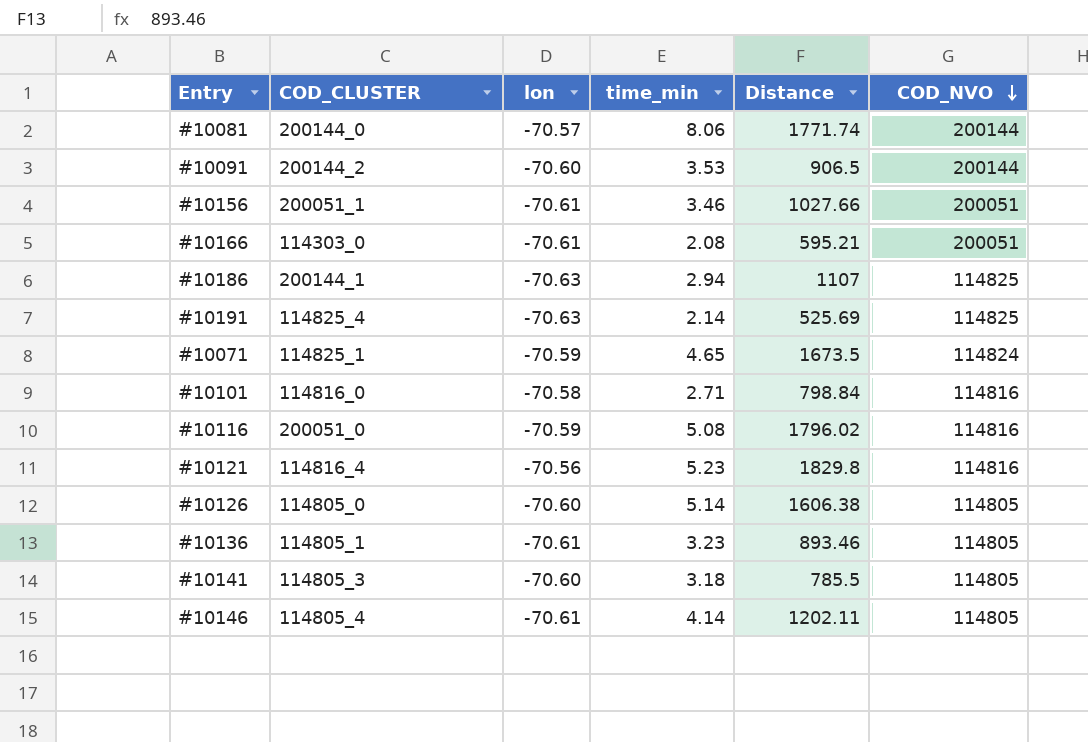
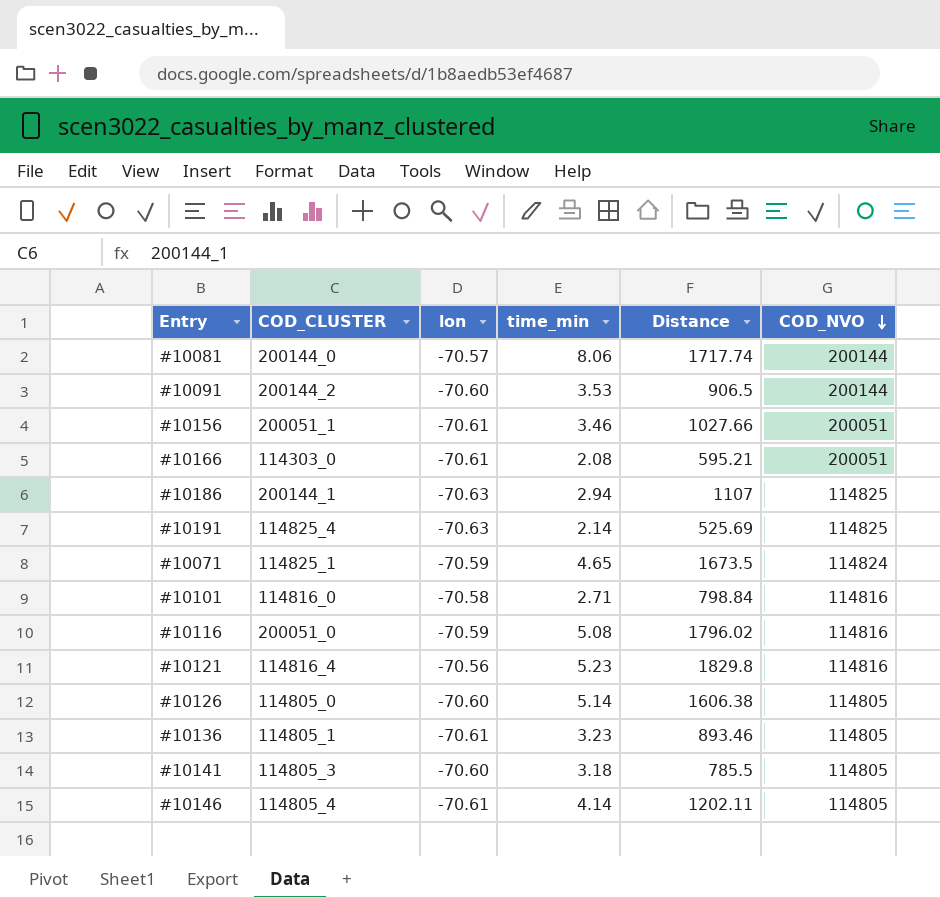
#10081 | Distance: 1771.74 -> 1717.74

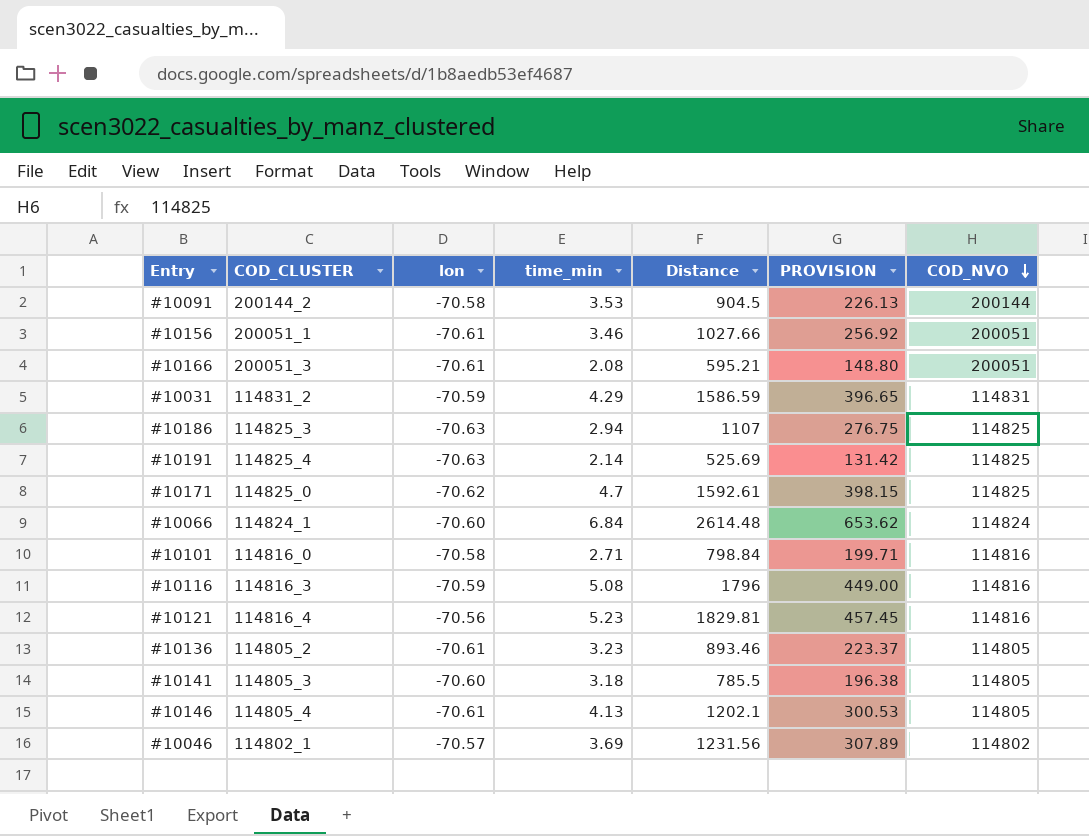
column PROVISION | formula: none -> [Distance] * 0.25
row #10081: 200144_0 | -70.57 | 8.06 | 1717.74 | 200144 -> none
row #10071: 114825_1 | -70.59 | 4.65 | 1673.5 | 114824 -> none
row #10126: 114805_0 | -70.60 | 5.14 | 1606.38 | 114805 -> none
#10091 | lon: -70.60 -> -70.58
#10091 | Distance: 906.5 -> 904.5
#10166 | COD_CLUSTER: 114303_0 -> 200051_3
row #10031: none -> 114831_2 | -70.59 | 4.29 | 1586.59 | 396.65 | 114831
#10186 | COD_CLUSTER: 200144_1 -> 114825_3
row #10171: none -> 114825_0 | -70.62 | 4.7 | 1592.61 | 398.15 | 114825
row #10066: none -> 114824_1 | -70.60 | 6.84 | 2614.48 | 653.62 | 114824
#10116 | COD_CLUSTER: 200051_0 -> 114816_3
#10116 | Distance: 1796.02 -> 1796
#10121 | Distance: 1829.8 -> 1829.81
#10136 | COD_CLUSTER: 114805_1 -> 114805_2
#10146 | time_min: 4.14 -> 4.13
#10146 | Distance: 1202.11 -> 1202.1
row #10046: none -> 114802_1 | -70.57 | 3.69 | 1231.56 | 307.89 | 114802

